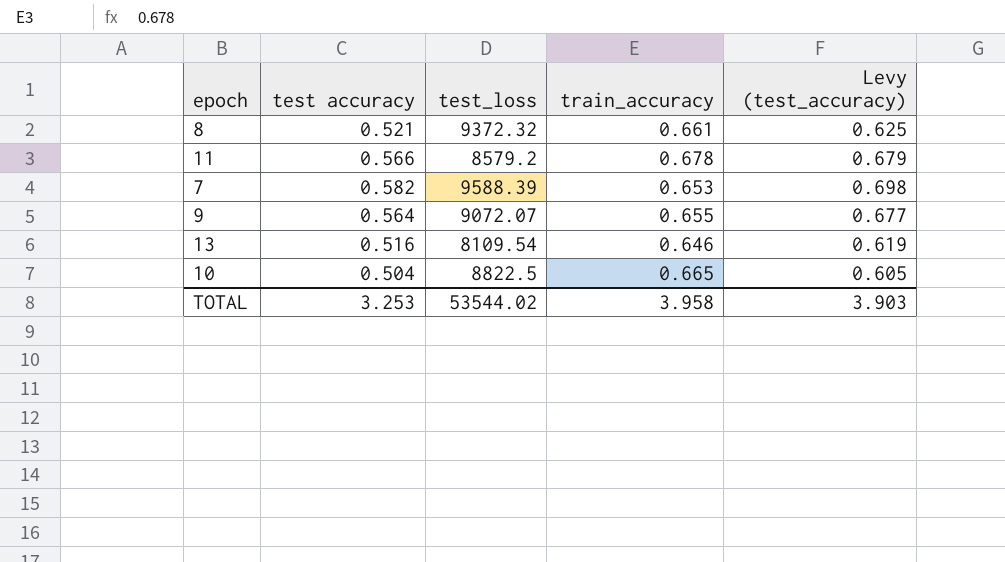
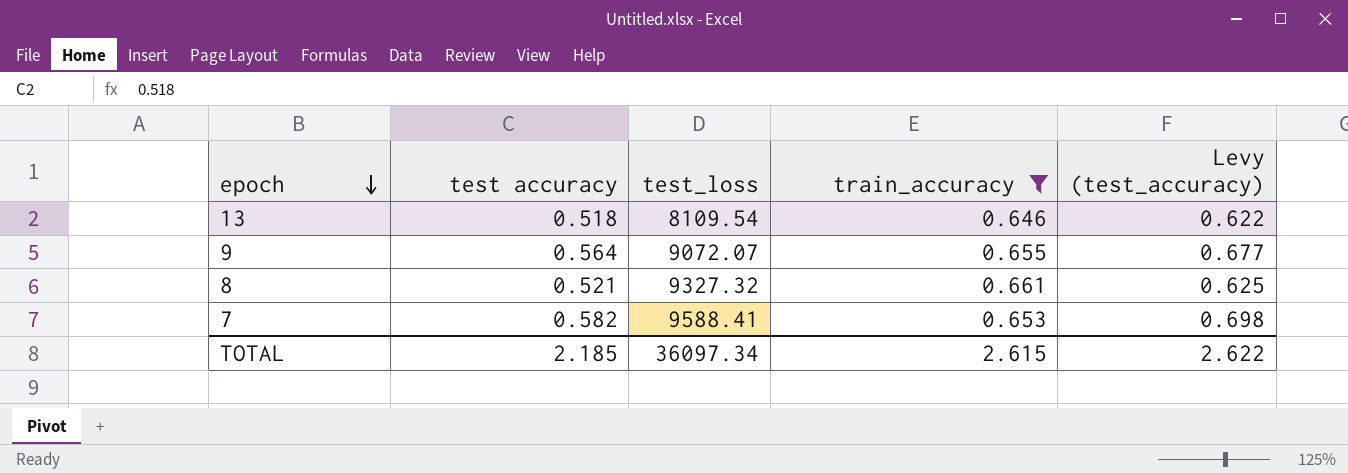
filter: none -> train_accuracy <= 0.661
row order: none -> epoch descending
13 | test accuracy: 0.516 -> 0.518
13 | Levy (test_accuracy): 0.619 -> 0.622
8 | test_loss: 9372.32 -> 9327.32
7 | test_loss: 9588.39 -> 9588.41
TOTAL | test accuracy: 3.253 -> 2.185
TOTAL | test_loss: 53544.02 -> 36097.34
TOTAL | train_accuracy: 3.958 -> 2.615
TOTAL | Levy (test_accuracy): 3.903 -> 2.622

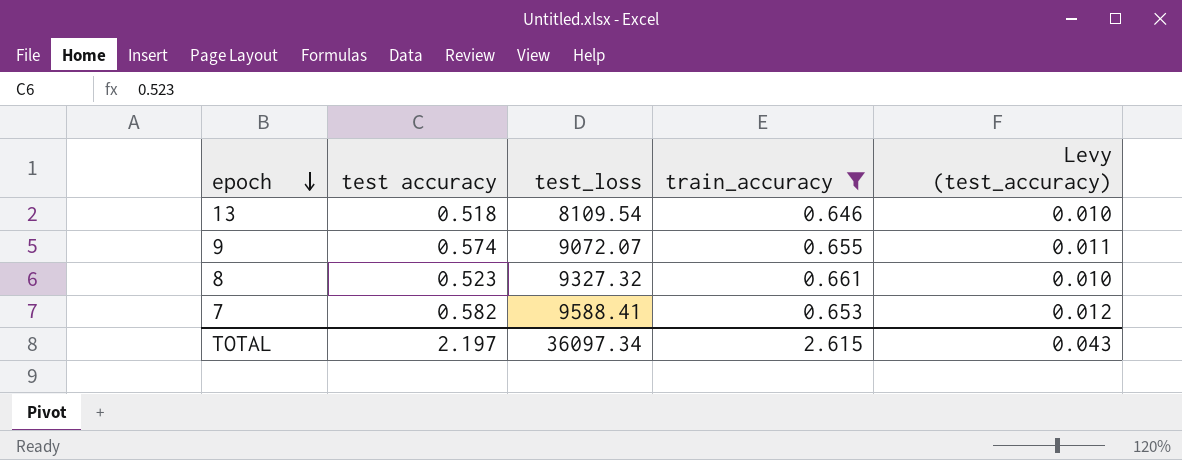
column Levy (test_accuracy) | formula: [test accuracy] * 1.2 -> [test accuracy] * 0.02
9 | test accuracy: 0.564 -> 0.574
8 | test accuracy: 0.521 -> 0.523
TOTAL | test accuracy: 2.185 -> 2.197
TOTAL | Levy (test_accuracy): 2.622 -> 0.043

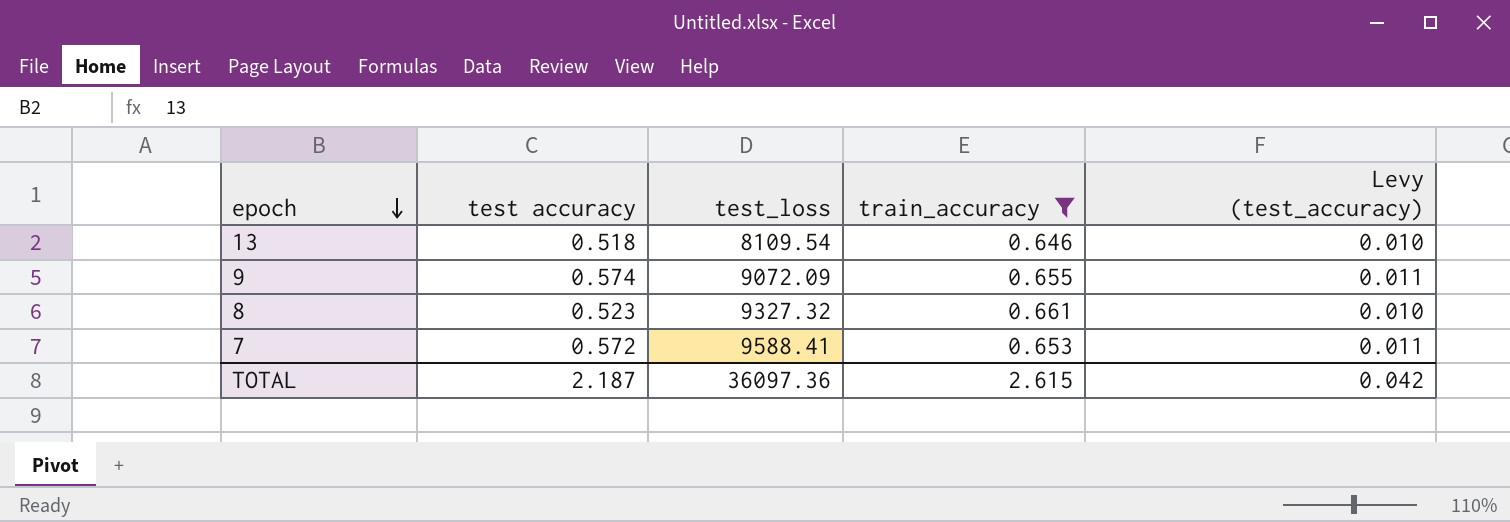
9 | test_loss: 9072.07 -> 9072.09
7 | test accuracy: 0.582 -> 0.572
7 | Levy (test_accuracy): 0.012 -> 0.011
TOTAL | test accuracy: 2.197 -> 2.187
TOTAL | test_loss: 36097.34 -> 36097.36
TOTAL | Levy (test_accuracy): 0.043 -> 0.042

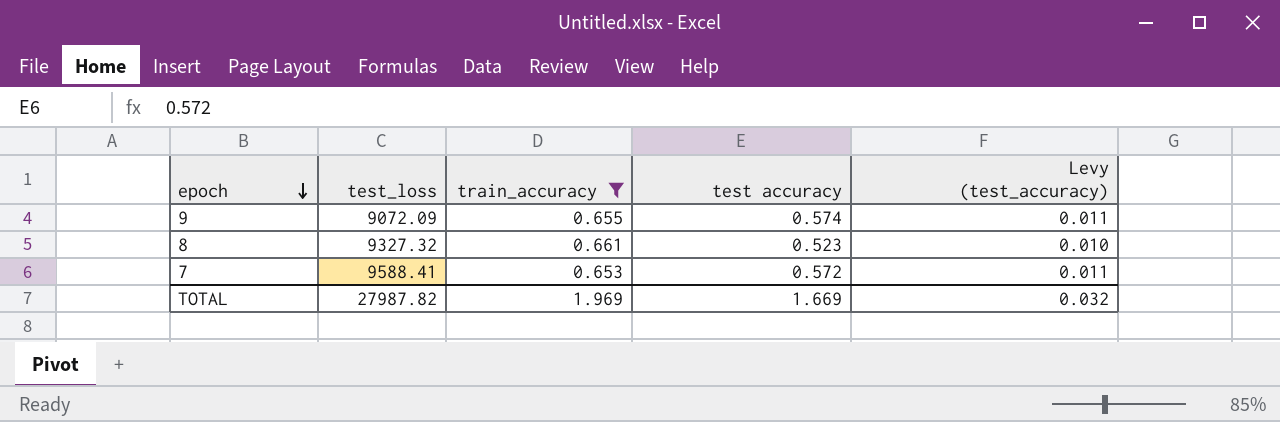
column test accuracy | position: 2 -> 4
row 13: 0.518 | 8109.54 | 0.646 | 0.010 -> none
TOTAL | test_loss: 36097.36 -> 27987.82
TOTAL | train_accuracy: 2.615 -> 1.969
TOTAL | test accuracy: 2.187 -> 1.669
TOTAL | Levy (test_accuracy): 0.042 -> 0.032

